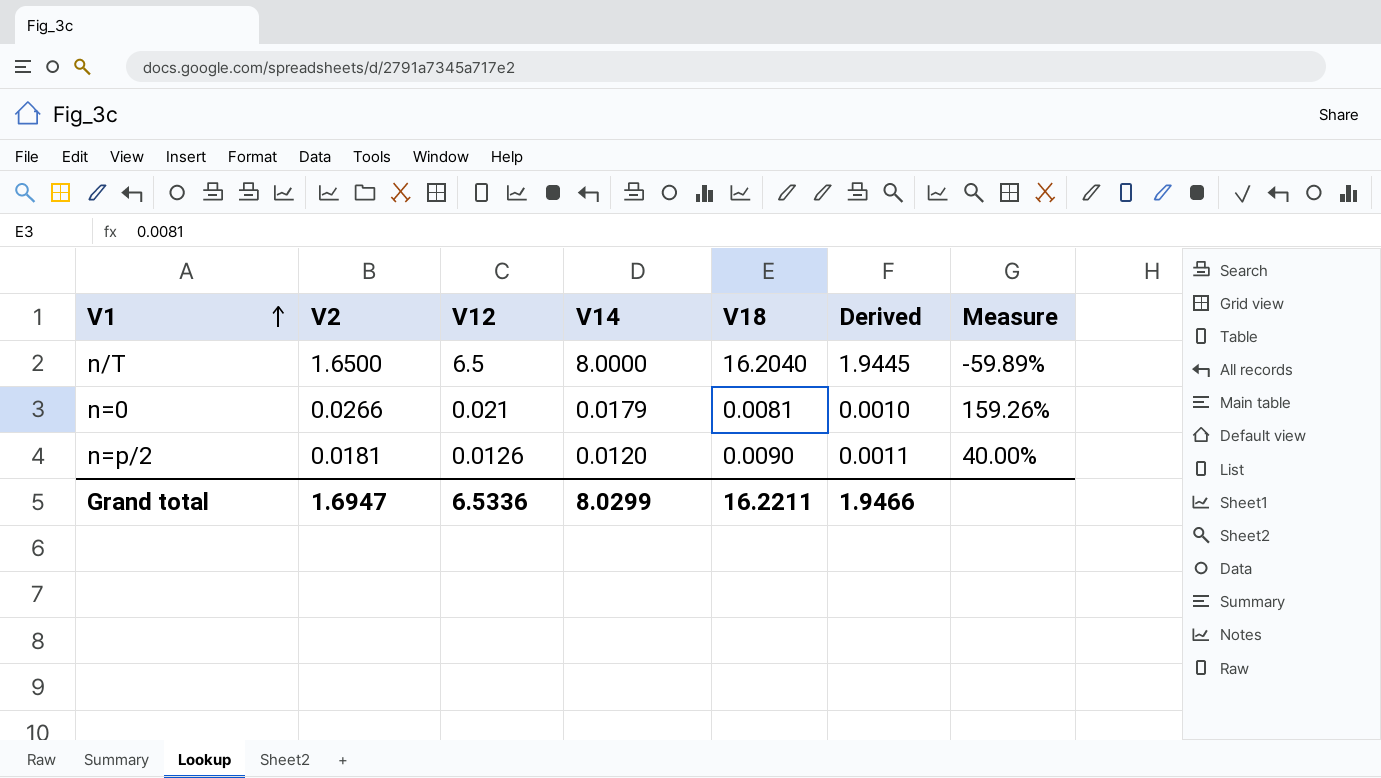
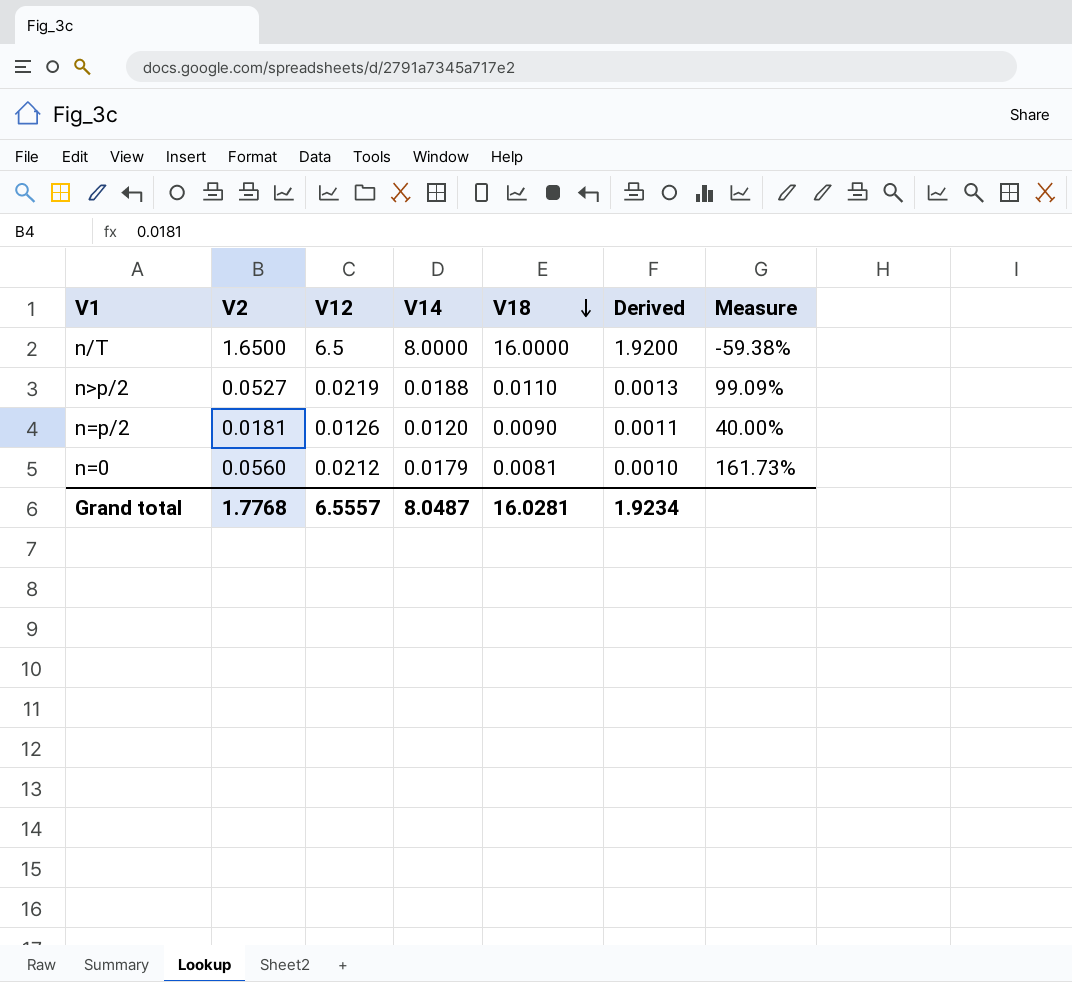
row order: V1 ascending -> V18 descending
n/T | V18: 16.2040 -> 16.0000
n/T | Derived: 1.9445 -> 1.9200
n/T | Measure: -59.89% -> -59.38%
row n>p/2: none -> 0.0527 | 0.0219 | 0.0188 | 0.0110 | 0.0013 | 99.09%
n=0 | V2: 0.0266 -> 0.0560
n=0 | V12: 0.021 -> 0.0212
n=0 | Measure: 159.26% -> 161.73%
Grand total | V2: 1.6947 -> 1.7768
Grand total | V12: 6.5336 -> 6.5557
Grand total | V14: 8.0299 -> 8.0487
Grand total | V18: 16.2211 -> 16.0281
Grand total | Derived: 1.9466 -> 1.9234

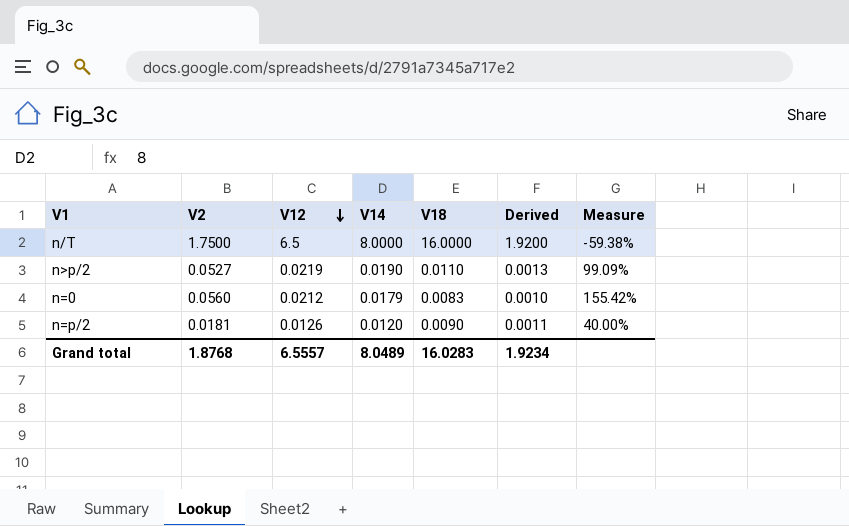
row order: V18 descending -> V12 descending
n/T | V2: 1.6500 -> 1.7500
n>p/2 | V14: 0.0188 -> 0.0190
n=0 | V18: 0.0081 -> 0.0083
n=0 | Measure: 161.73% -> 155.42%
Grand total | V2: 1.7768 -> 1.8768
Grand total | V14: 8.0487 -> 8.0489
Grand total | V18: 16.0281 -> 16.0283

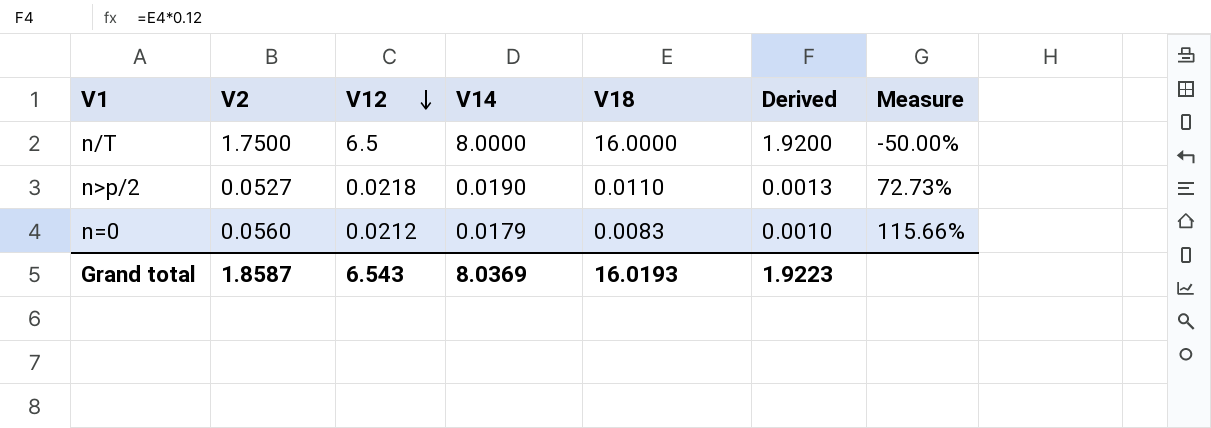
column Measure | formula: ([V12] - [V18]) / [V18] -> ([V14] - [V18]) / [V18]
row n=p/2: 0.0181 | 0.0126 | 0.0120 | 0.0090 | 0.0011 | 40.00% -> none
n>p/2 | V12: 0.0219 -> 0.0218
Grand total | V2: 1.8768 -> 1.8587
Grand total | V12: 6.5557 -> 6.543
Grand total | V14: 8.0489 -> 8.0369
Grand total | V18: 16.0283 -> 16.0193
Grand total | Derived: 1.9234 -> 1.9223

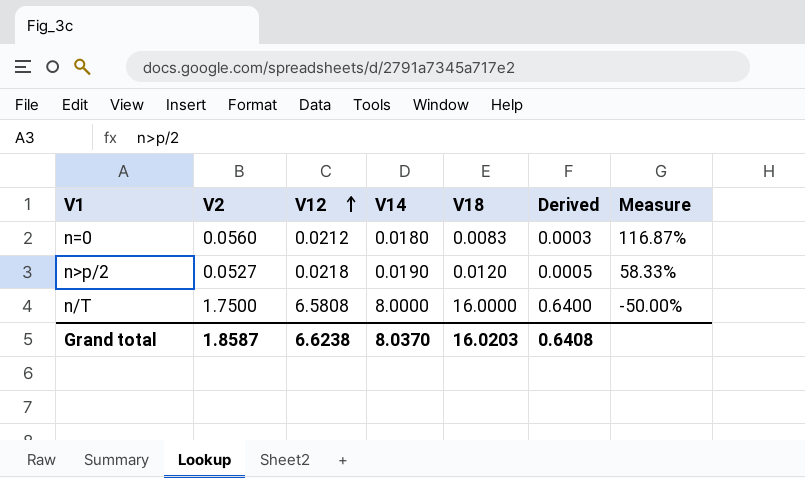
row order: V12 descending -> V12 ascending
column Derived | formula: [V18] * 0.12 -> [V18] * 0.04
n=0 | V14: 0.0179 -> 0.0180
n=0 | Measure: 115.66% -> 116.87%
n>p/2 | V18: 0.0110 -> 0.0120
n>p/2 | Measure: 72.73% -> 58.33%
n/T | V12: 6.5 -> 6.5808
Grand total | V12: 6.543 -> 6.6238
Grand total | V14: 8.0369 -> 8.0370
Grand total | V18: 16.0193 -> 16.0203
Grand total | Derived: 1.9223 -> 0.6408

